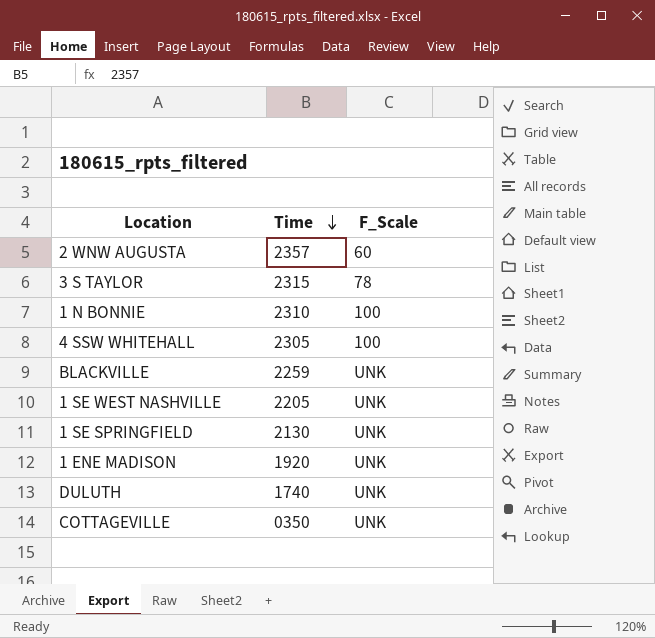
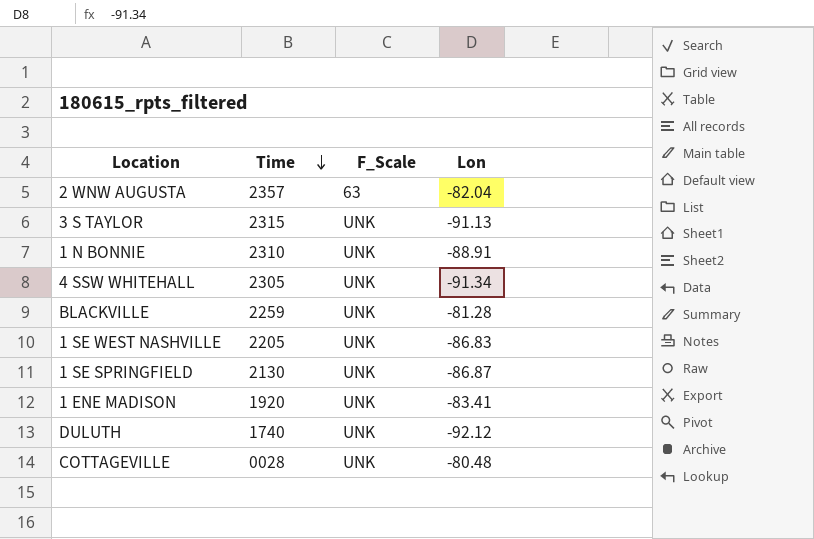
column Lon | position: none -> 4
2 WNW AUGUSTA | F_Scale: 60 -> 63
3 S TAYLOR | F_Scale: 78 -> UNK
1 N BONNIE | F_Scale: 100 -> UNK
4 SSW WHITEHALL | F_Scale: 100 -> UNK
COTTAGEVILLE | Time: 0350 -> 0028

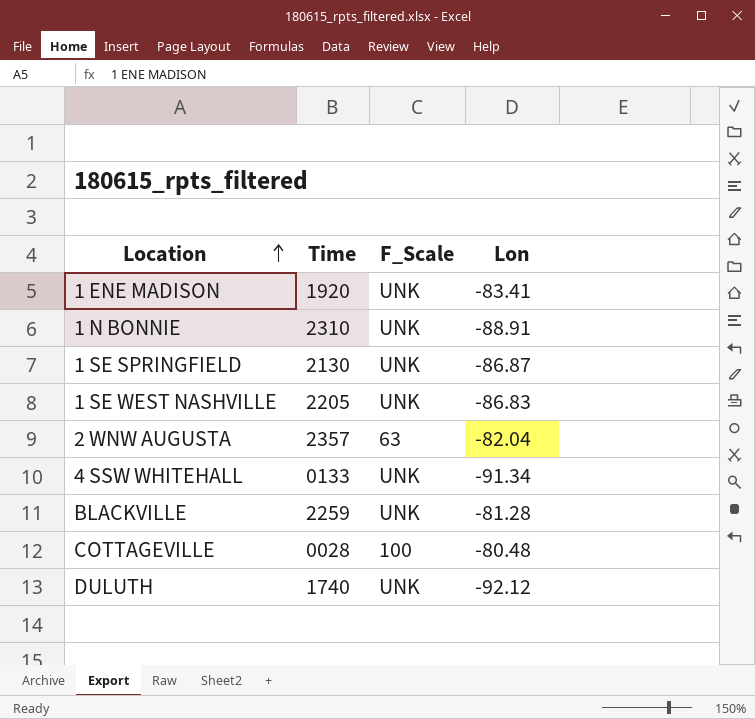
row order: Time descending -> Location ascending
row 3 S TAYLOR: 2315 | UNK | -91.13 -> none
4 SSW WHITEHALL | Time: 2305 -> 0133
COTTAGEVILLE | F_Scale: UNK -> 100

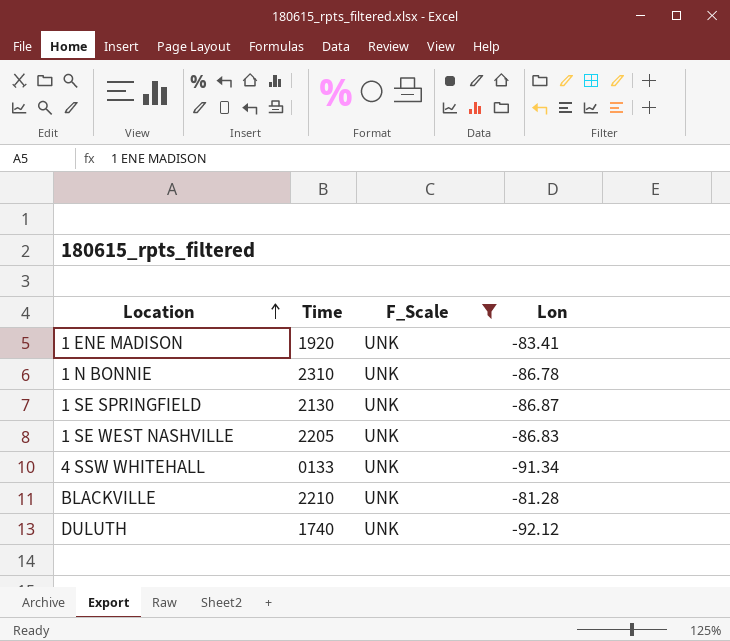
filter: none -> F_Scale = UNK
1 N BONNIE | Lon: -88.91 -> -86.78
BLACKVILLE | Time: 2259 -> 2210

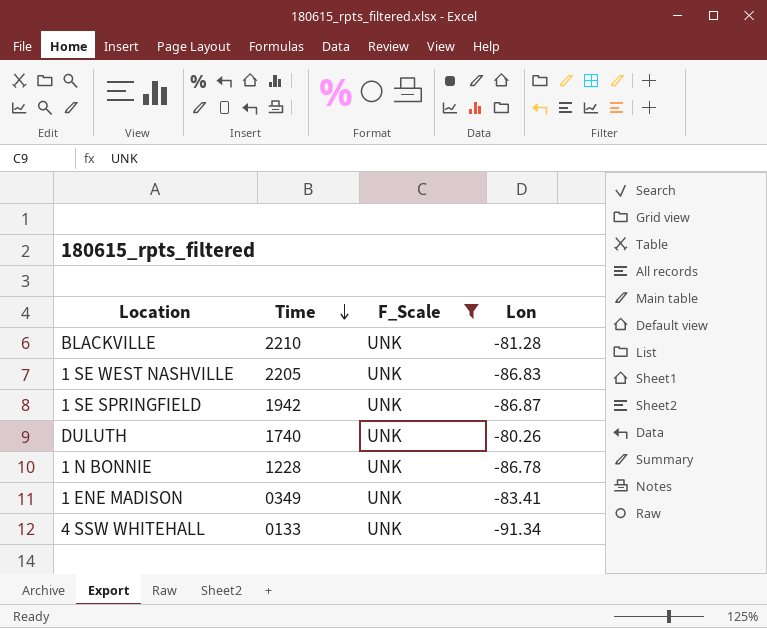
row order: Location ascending -> Time descending
1 SE SPRINGFIELD | Time: 2130 -> 1942
DULUTH | Lon: -92.12 -> -80.26
1 N BONNIE | Time: 2310 -> 1228
1 ENE MADISON | Time: 1920 -> 0349

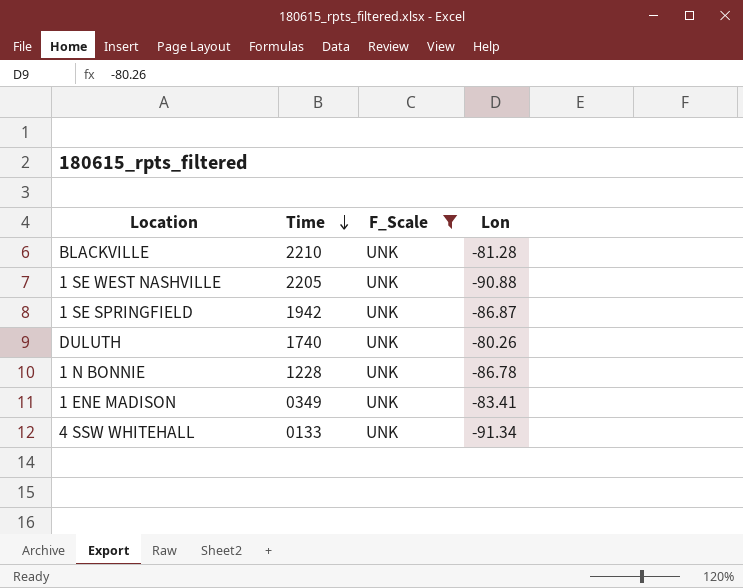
1 SE WEST NASHVILLE | Lon: -86.83 -> -90.88

